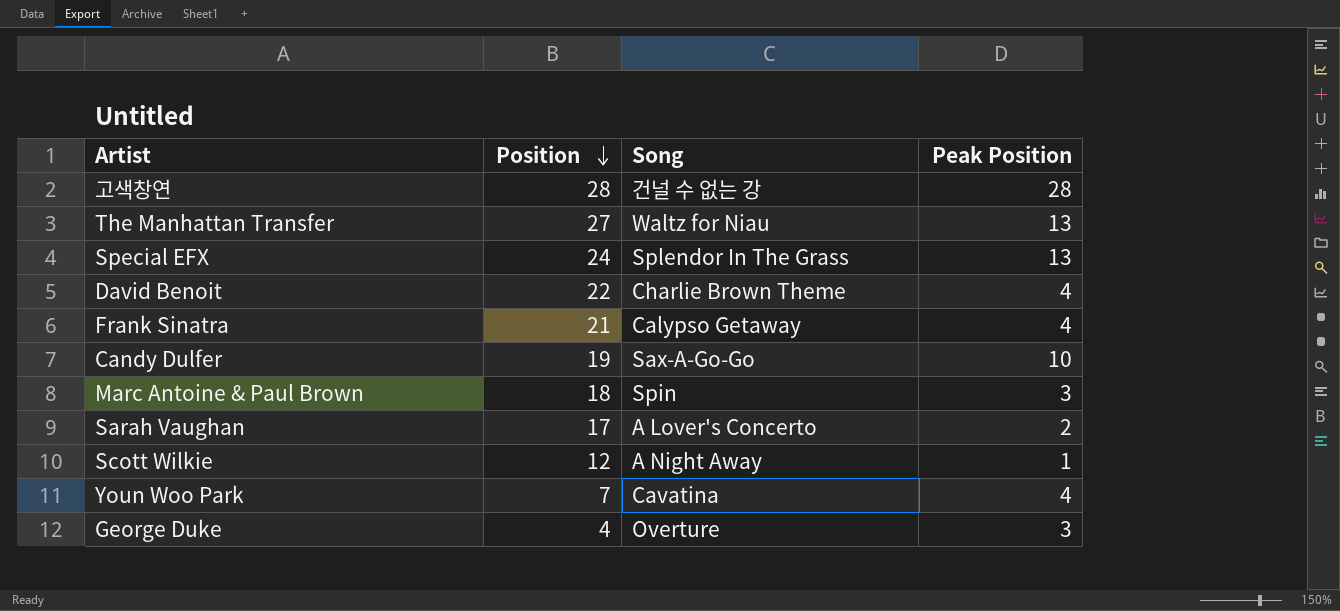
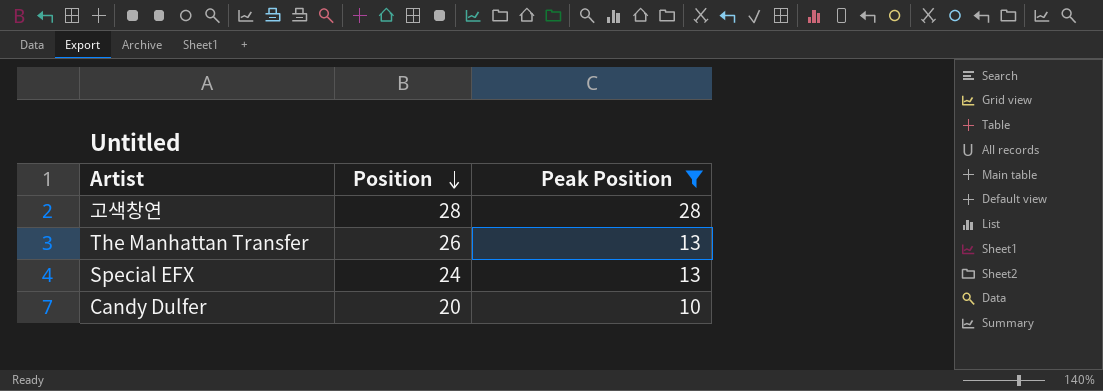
filter: none -> Peak Position >= 10
column Song | position: 3 -> none
The Manhattan Transfer | Position: 27 -> 26
Candy Dulfer | Position: 19 -> 20

